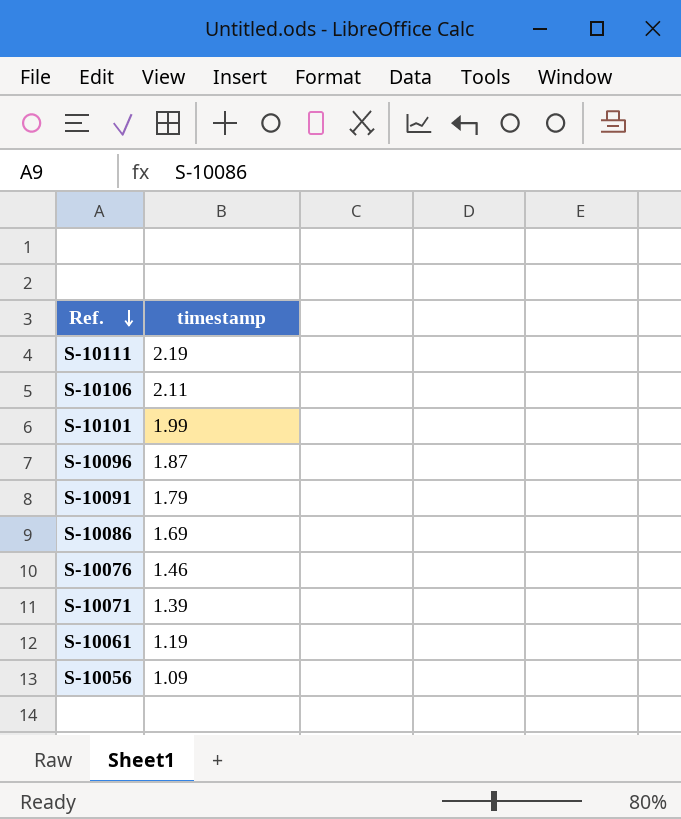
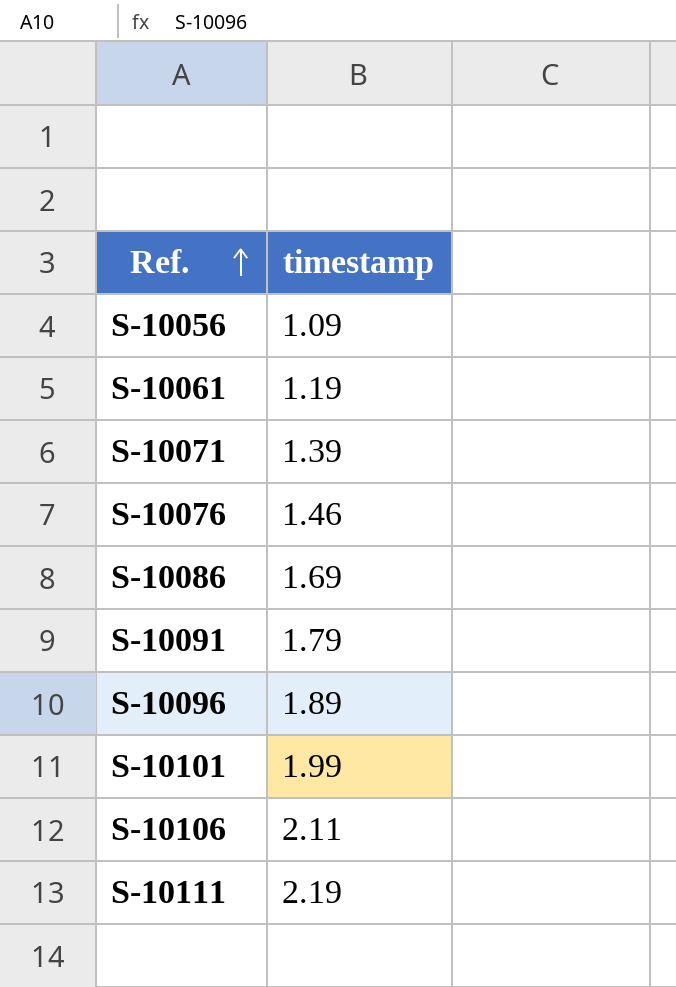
row order: Ref. descending -> Ref. ascending
S-10096 | timestamp: 1.87 -> 1.89

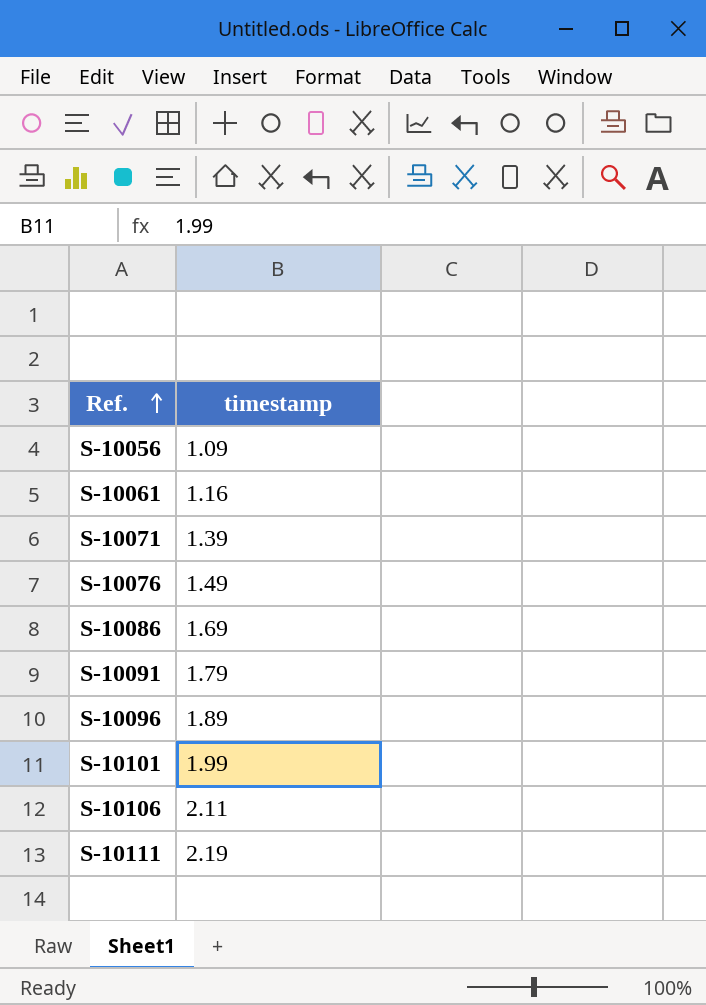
S-10061 | timestamp: 1.19 -> 1.16
S-10076 | timestamp: 1.46 -> 1.49

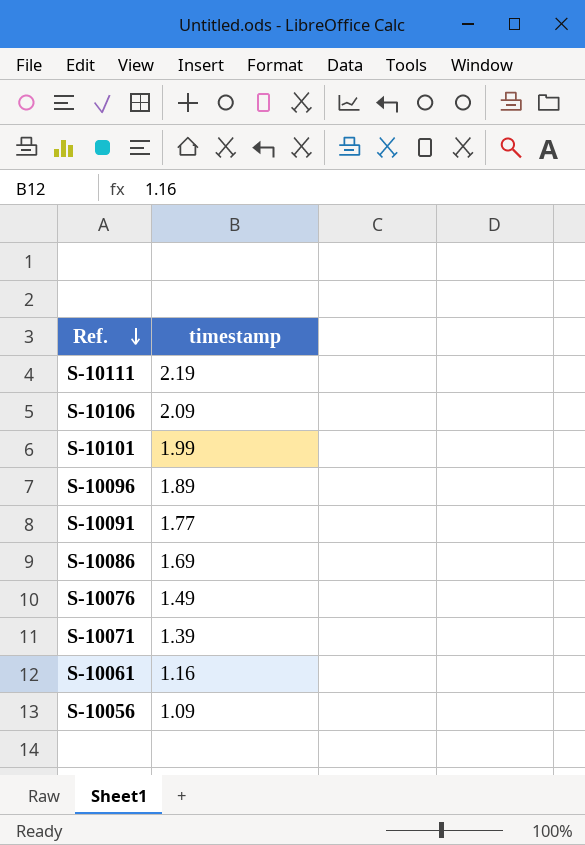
row order: Ref. ascending -> Ref. descending
S-10106 | timestamp: 2.11 -> 2.09
S-10091 | timestamp: 1.79 -> 1.77

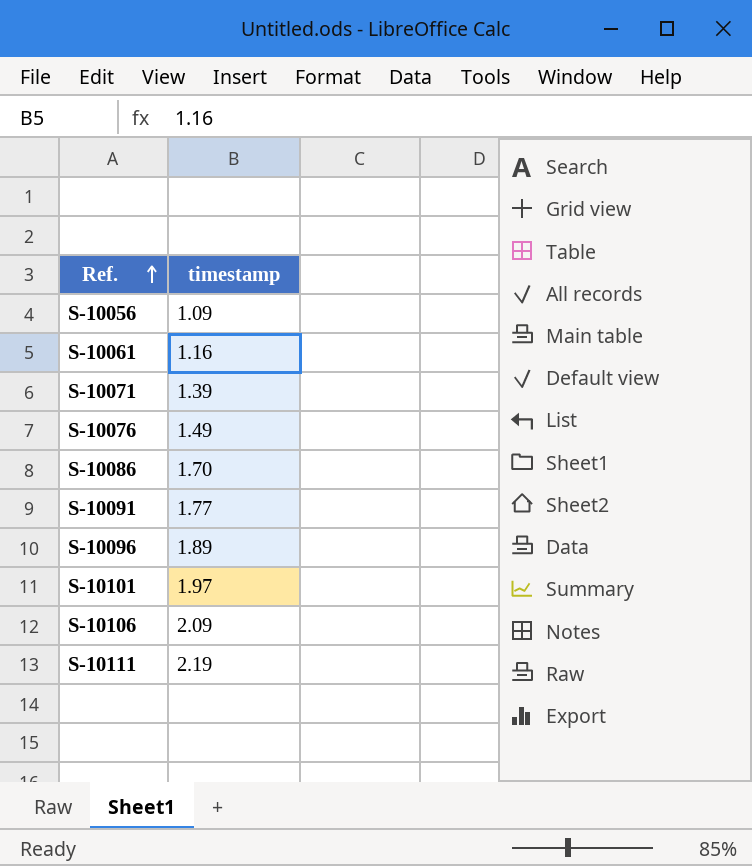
row order: Ref. descending -> Ref. ascending
S-10086 | timestamp: 1.69 -> 1.70
S-10101 | timestamp: 1.99 -> 1.97

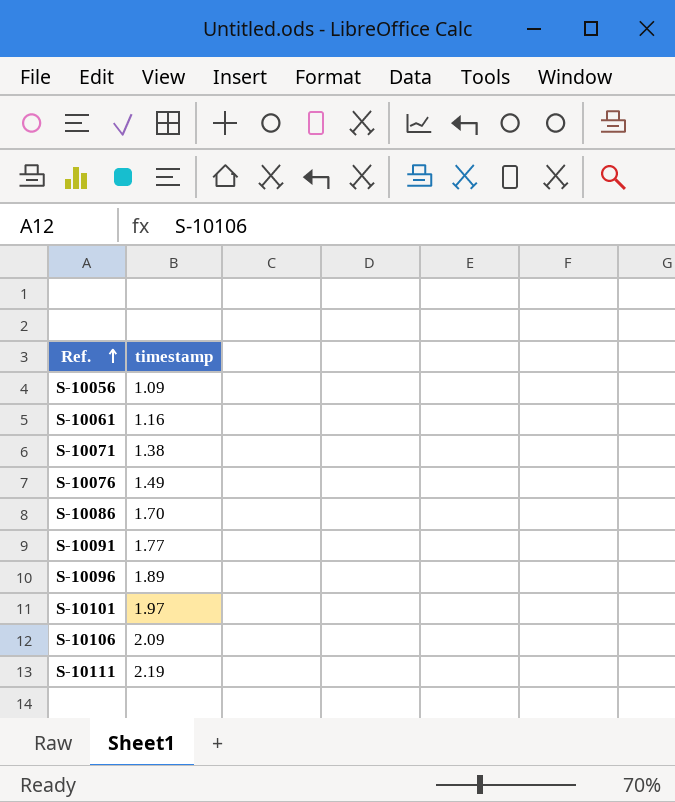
S-10071 | timestamp: 1.39 -> 1.38

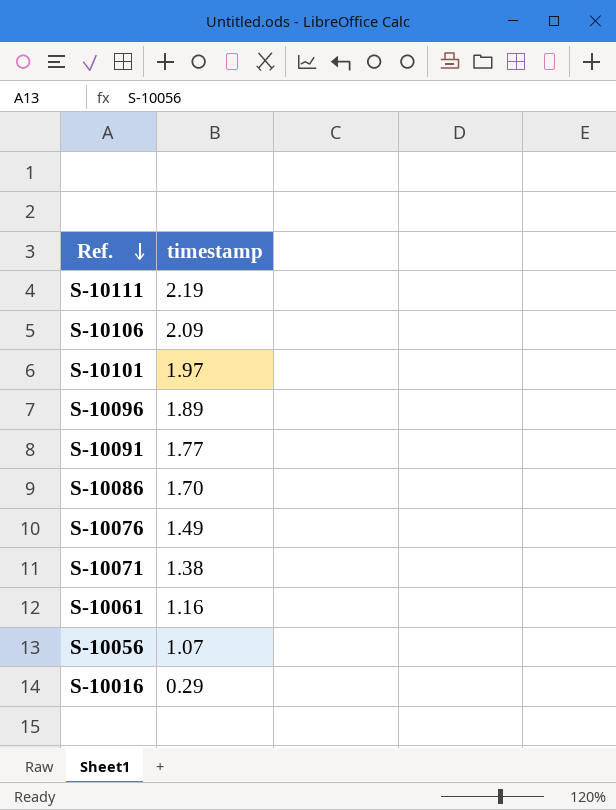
row order: Ref. ascending -> Ref. descending
S-10056 | timestamp: 1.09 -> 1.07
row S-10016: none -> 0.29

